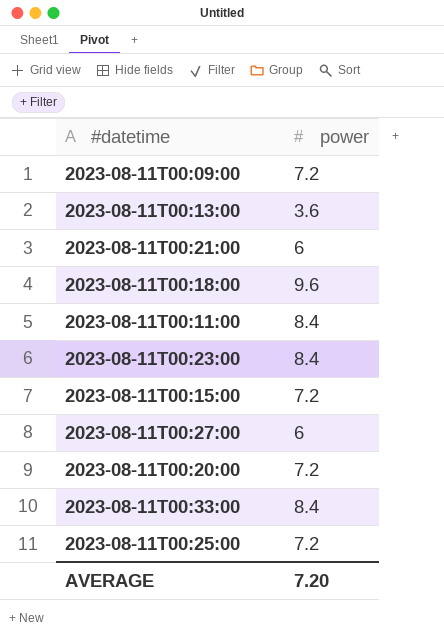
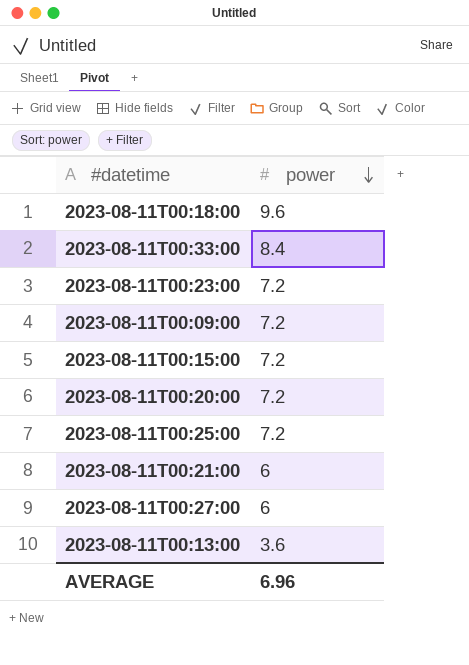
row order: none -> power descending
row 2023-08-11T00:11:00: 8.4 -> none
2023-08-11T00:23:00 | power: 8.4 -> 7.2
AVERAGE | power: 7.20 -> 6.96

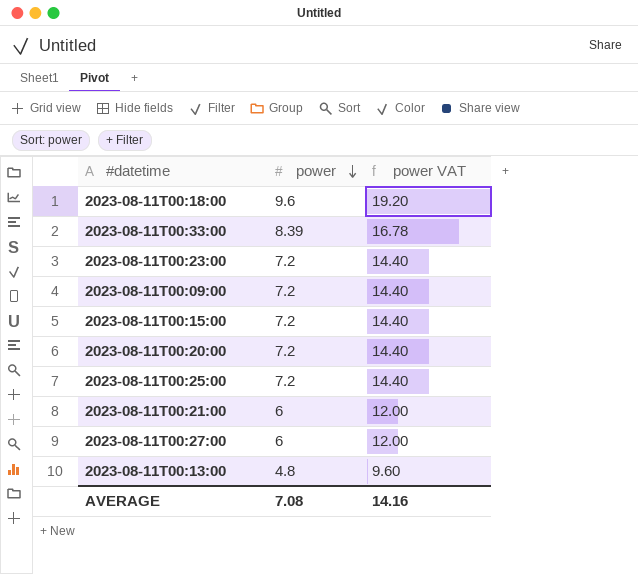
column power VAT | formula: none -> [power] * 2
2023-08-11T00:33:00 | power: 8.4 -> 8.39
2023-08-11T00:13:00 | power: 3.6 -> 4.8
AVERAGE | power: 6.96 -> 7.08

